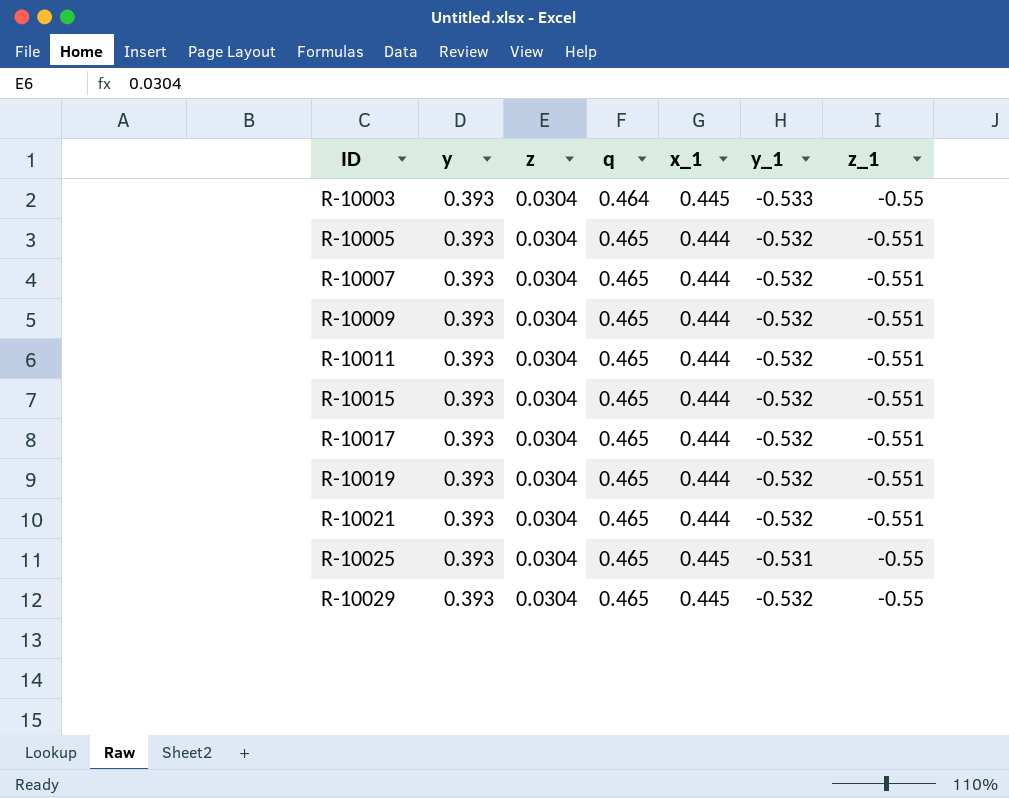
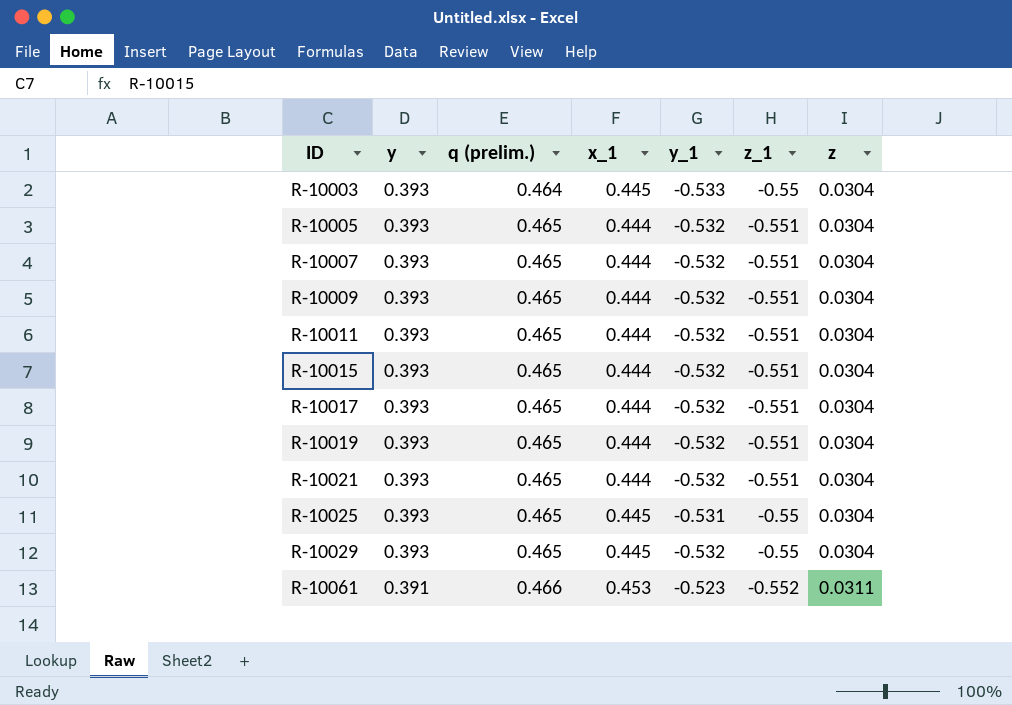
column name: q -> q (prelim.)
column z | position: 3 -> 7
row R-10061: none -> 0.391 | 0.466 | 0.453 | -0.523 | -0.552 | 0.0311

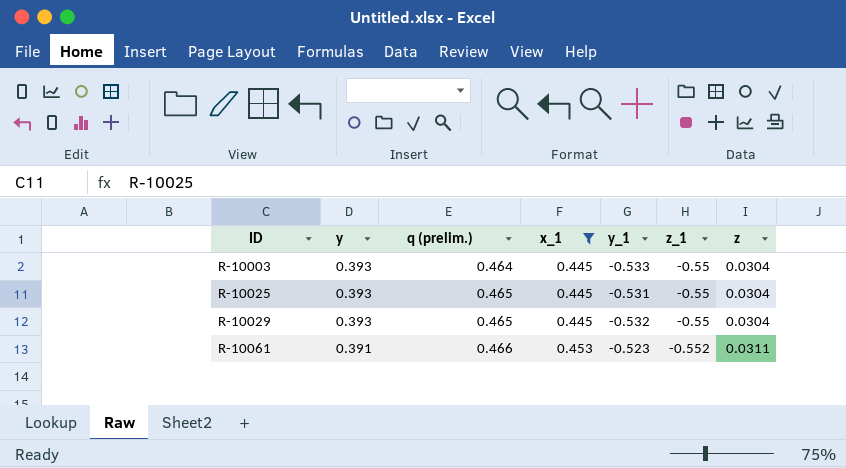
filter: none -> x_1 != 0.444

